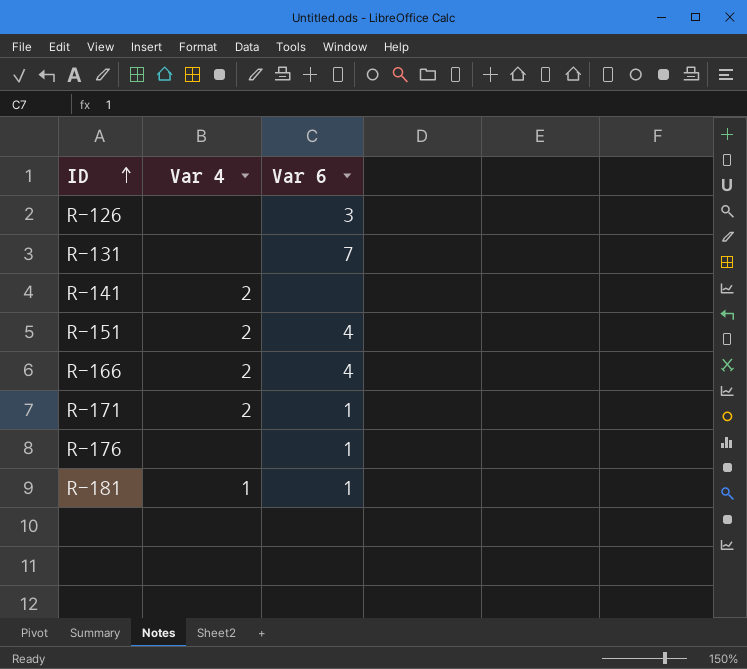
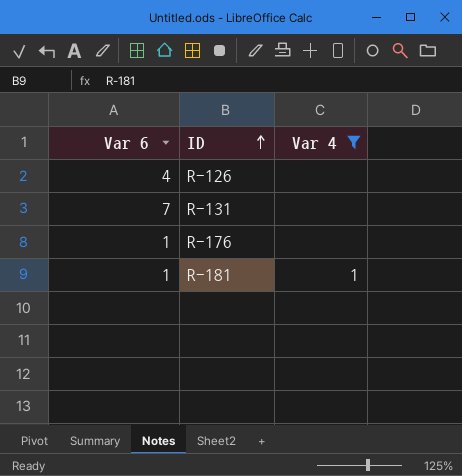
filter: none -> Var 4 != 2
column Var 6 | position: 3 -> 1
R-126 | Var 6: 3 -> 4

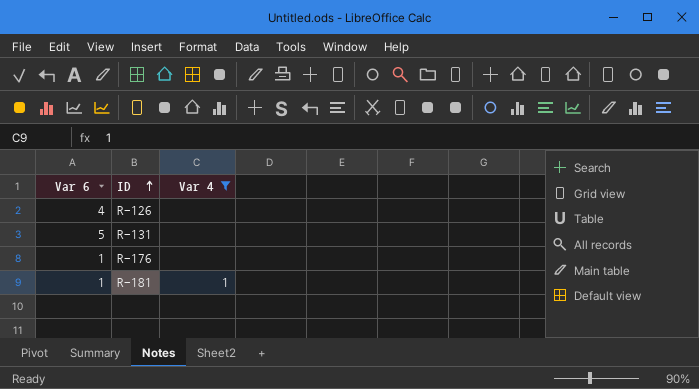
R-131 | Var 6: 7 -> 5

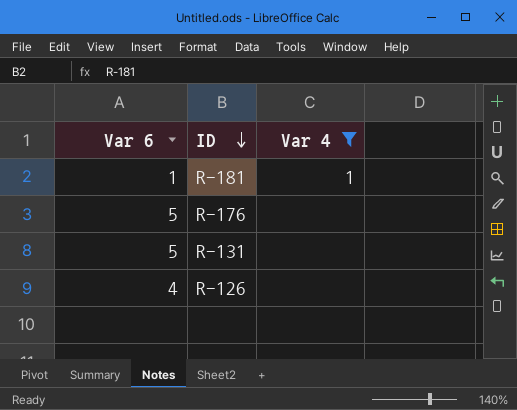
row order: ID ascending -> ID descending
R-176 | Var 6: 1 -> 5

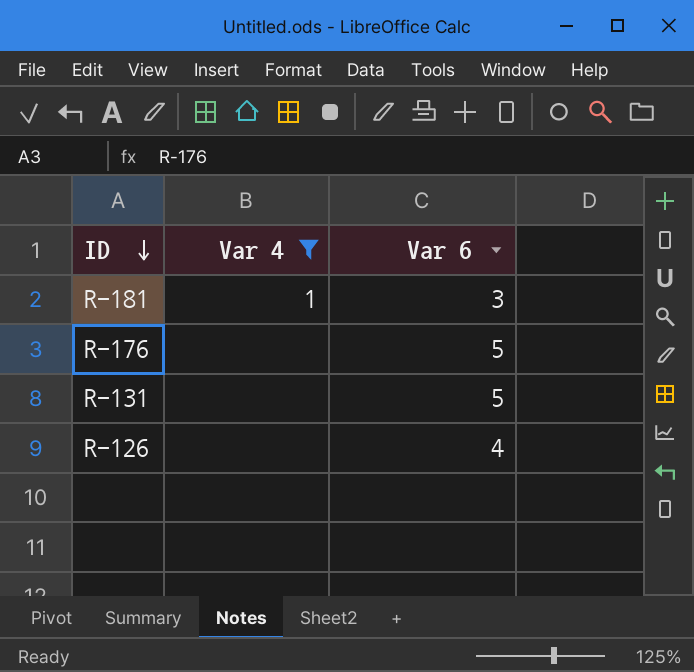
column Var 6 | position: 1 -> 3
R-181 | Var 6: 1 -> 3

